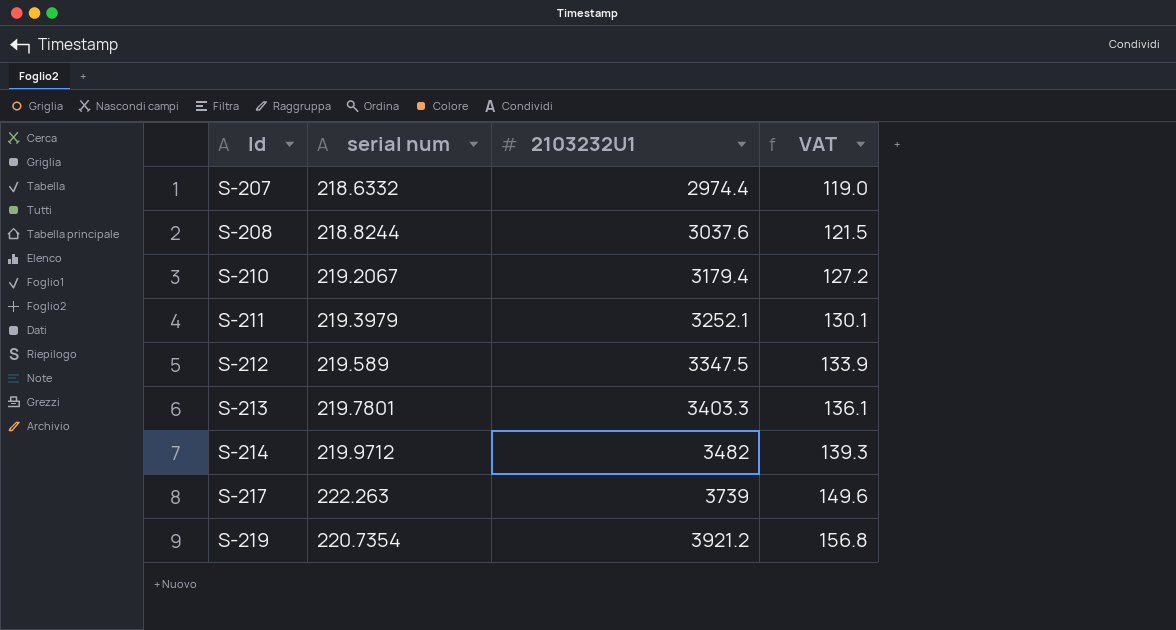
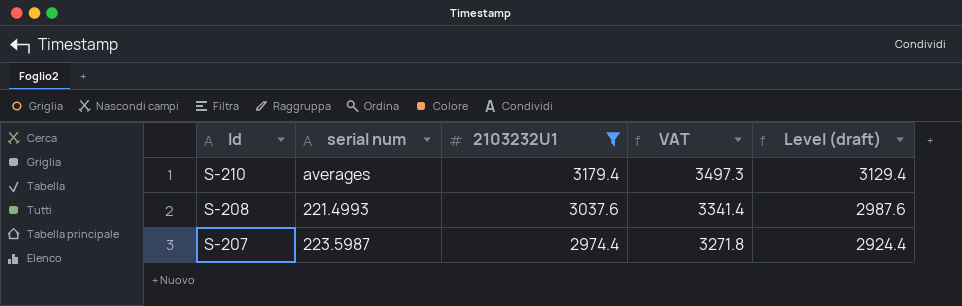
filter: none -> 2103232U1 <= 3179.4
row order: Id ascending -> Id descending
column VAT | formula: [2103232U1] * 0.04 -> [2103232U1] * 1.1
column Level (draft) | formula: none -> [2103232U1] - 50
S-210 | serial num: 219.2067 -> averages
S-208 | serial num: 218.8244 -> 221.4993
S-207 | serial num: 218.6332 -> 223.5987

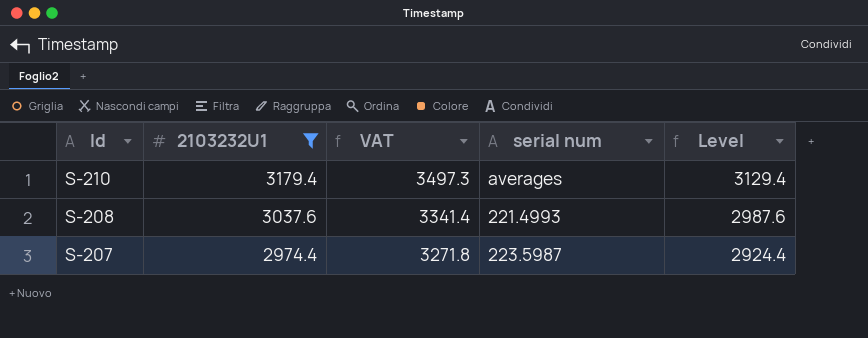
column serial num | position: 2 -> 4
column name: Level (draft) -> Level

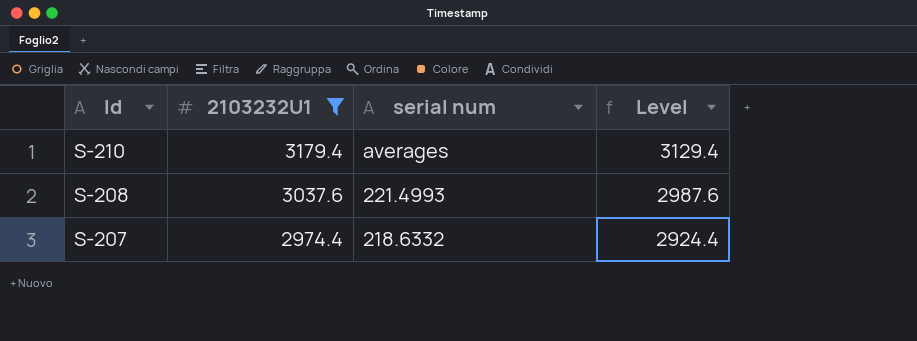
column VAT | formula: [2103232U1] * 1.1 -> none
S-207 | serial num: 223.5987 -> 218.6332

